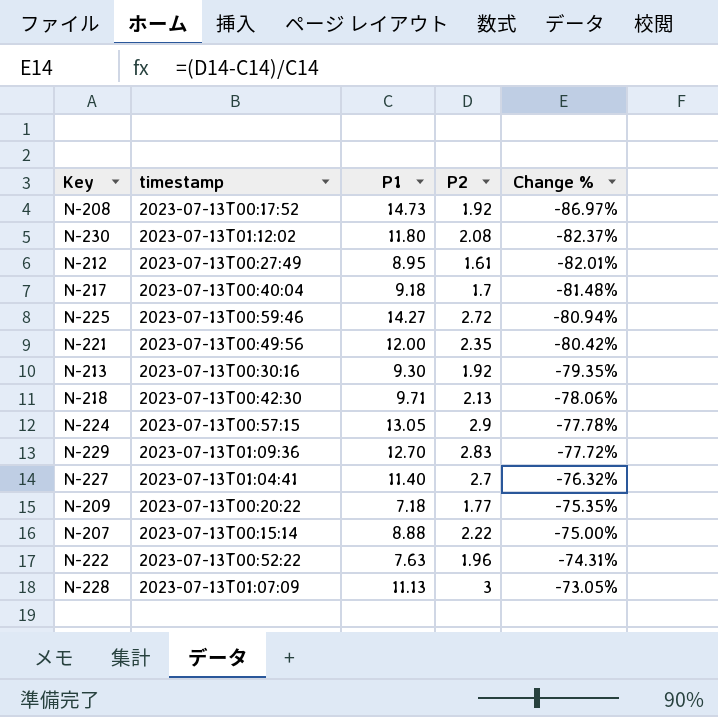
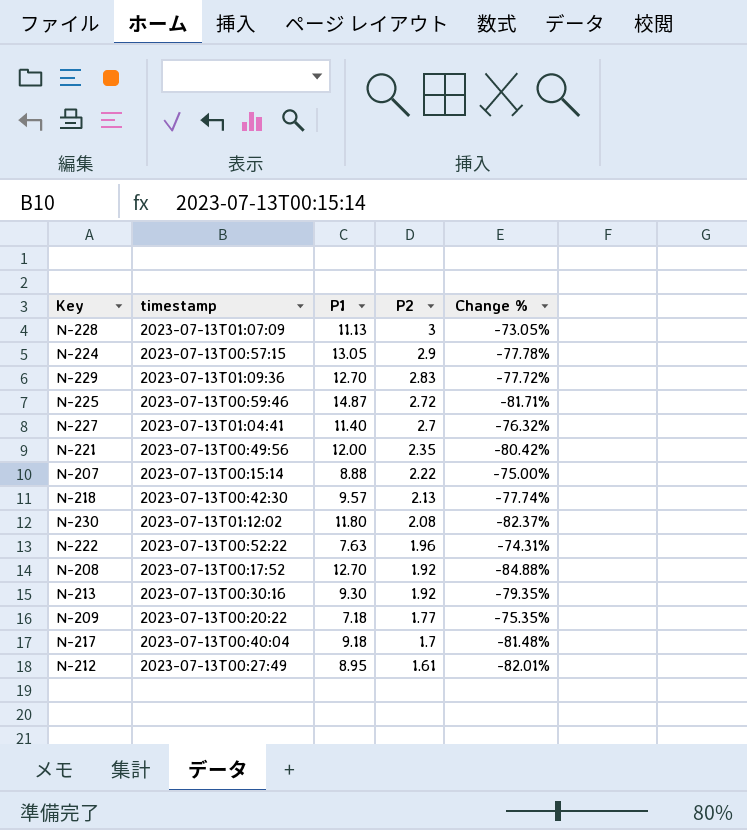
row order: Change % ascending -> P2 descending
N-225 | P1: 14.27 -> 14.87
N-225 | Change %: -80.94% -> -81.71%
N-218 | P1: 9.71 -> 9.57
N-218 | Change %: -78.06% -> -77.74%
N-208 | P1: 14.73 -> 12.70
N-208 | Change %: -86.97% -> -84.88%

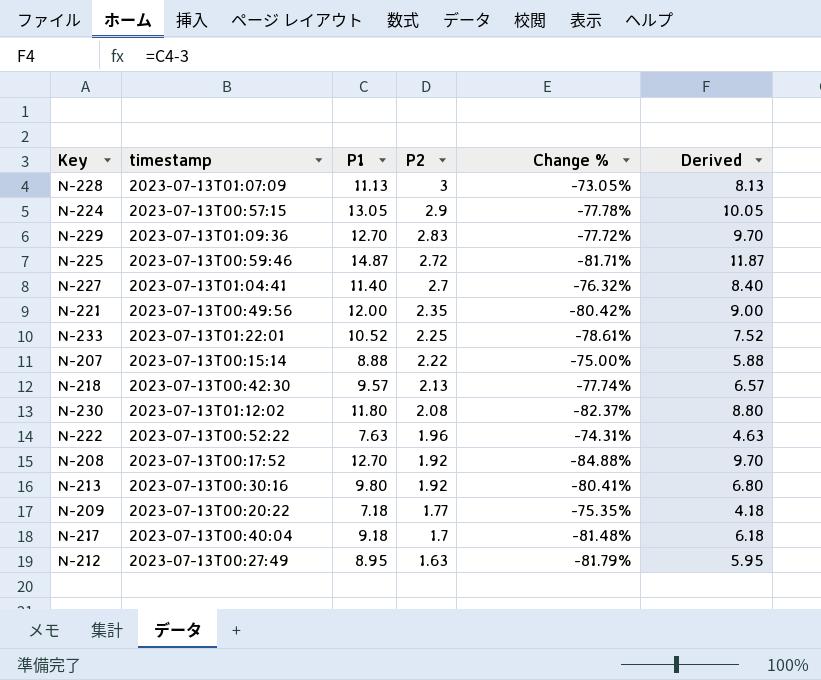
column Derived | formula: none -> [P1] - 3
row N-233: none -> 2023-07-13T01:22:01 | 10.52 | 2.25 | -78.61% | 7.52
N-213 | P1: 9.30 -> 9.80
N-213 | Change %: -79.35% -> -80.41%
N-212 | P2: 1.61 -> 1.63
N-212 | Change %: -82.01% -> -81.79%

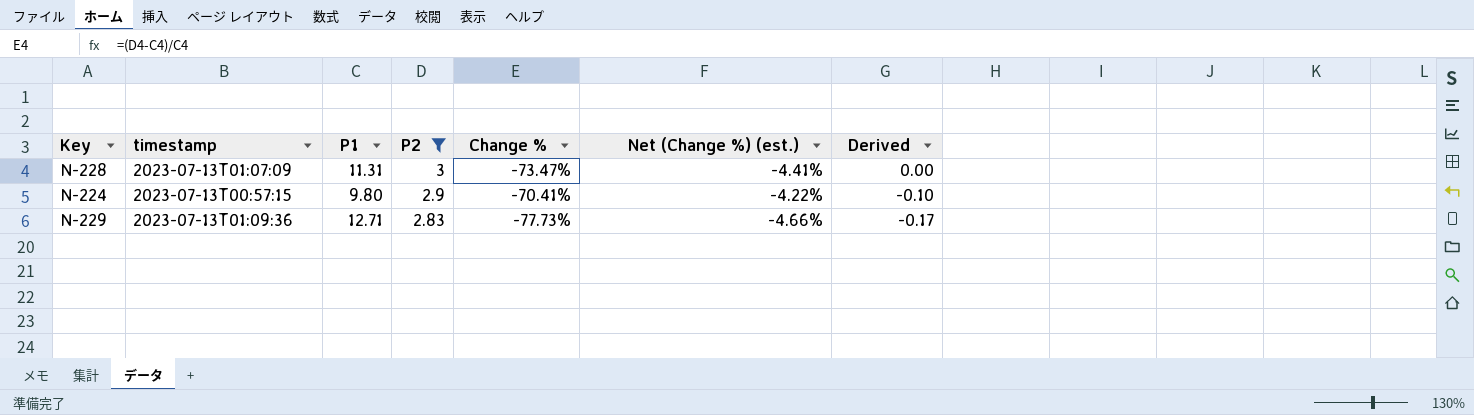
filter: none -> P2 >= 2.83
column Net (Change %) (est.) | formula: none -> [Change %] * 0.06
column Derived | formula: [P1] - 3 -> [P2] - 3
N-228 | P1: 11.13 -> 11.31
N-228 | Change %: -73.05% -> -73.47%
N-224 | P1: 13.05 -> 9.80
N-224 | Change %: -77.78% -> -70.41%
N-229 | P1: 12.70 -> 12.71
N-229 | Change %: -77.72% -> -77.73%

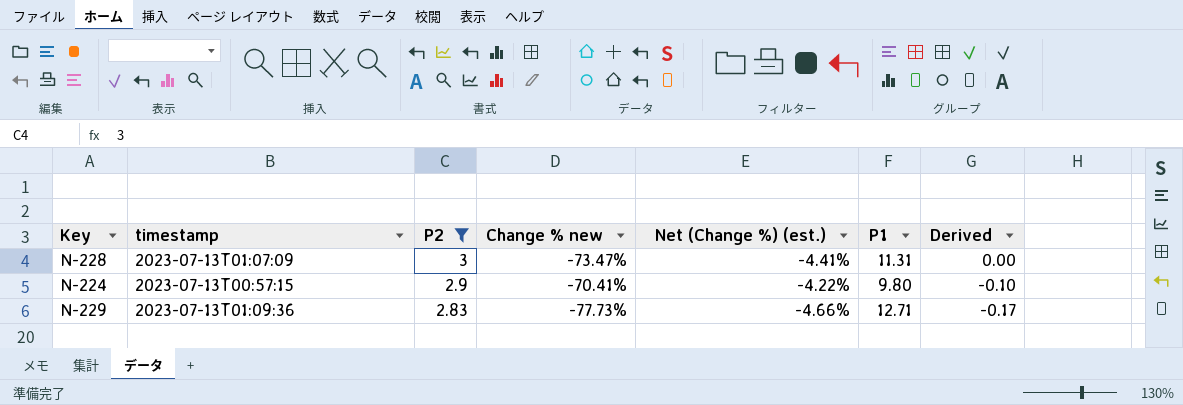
column name: Change % -> Change % new
column P1 | position: 3 -> 6

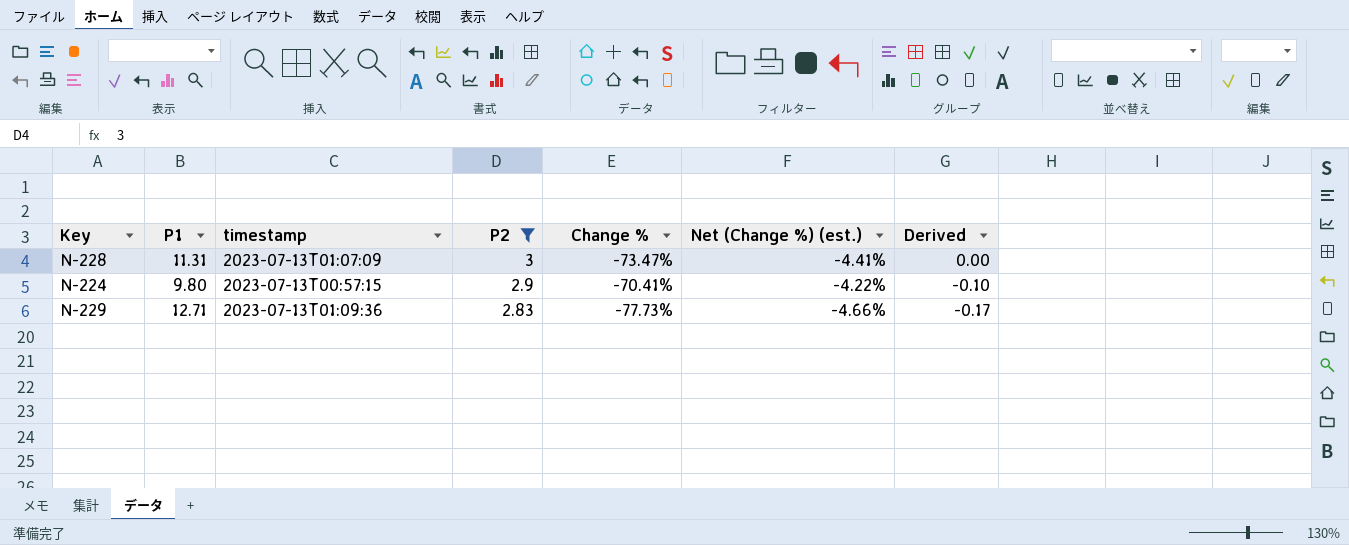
column P1 | position: 6 -> 2
column name: Change % new -> Change %

